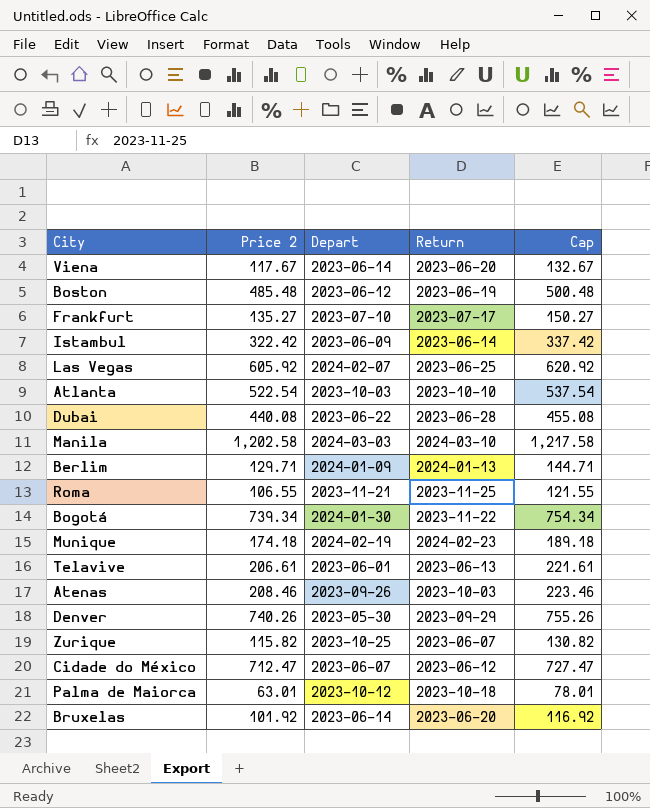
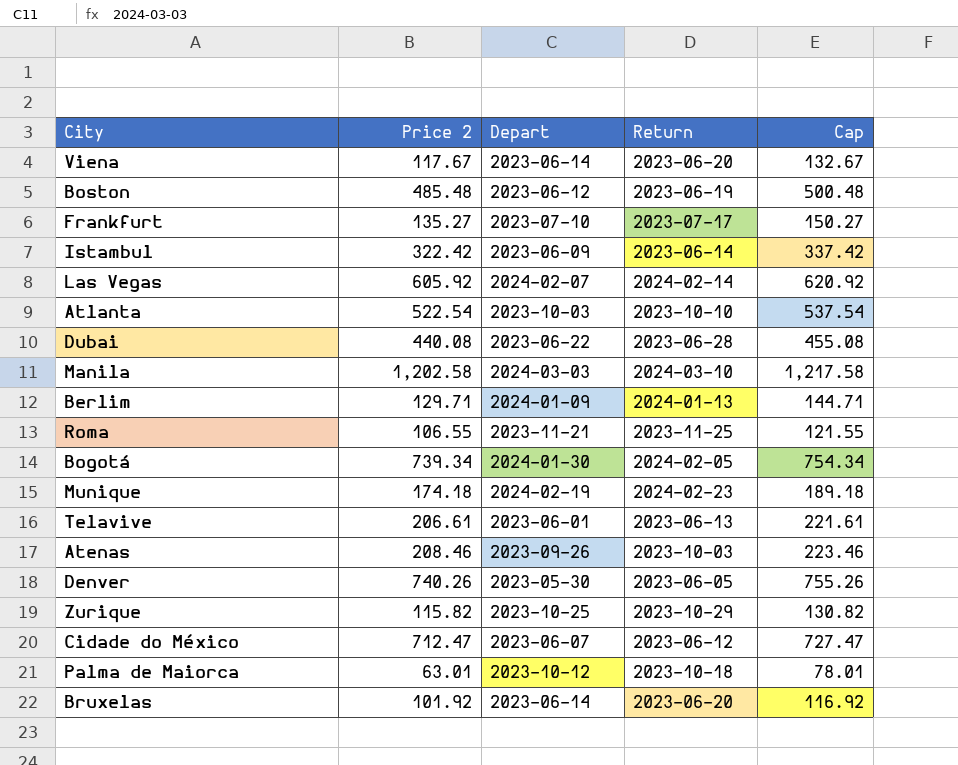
Las Vegas | Return: 2023-06-25 -> 2024-02-14
Bogotá | Return: 2023-11-22 -> 2024-02-05
Denver | Return: 2023-09-29 -> 2023-06-05
Zurique | Return: 2023-06-07 -> 2023-10-29

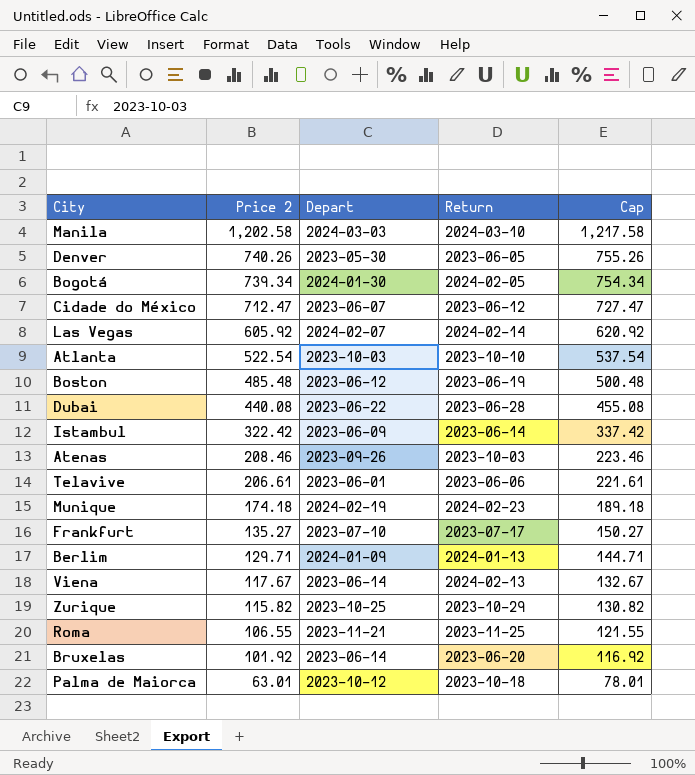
row order: none -> Price 2 descending
Telavive | Return: 2023-06-13 -> 2023-06-06
Viena | Return: 2023-06-20 -> 2024-02-13

